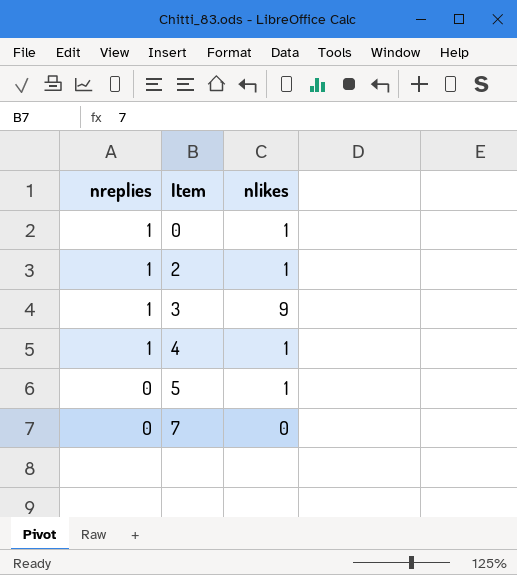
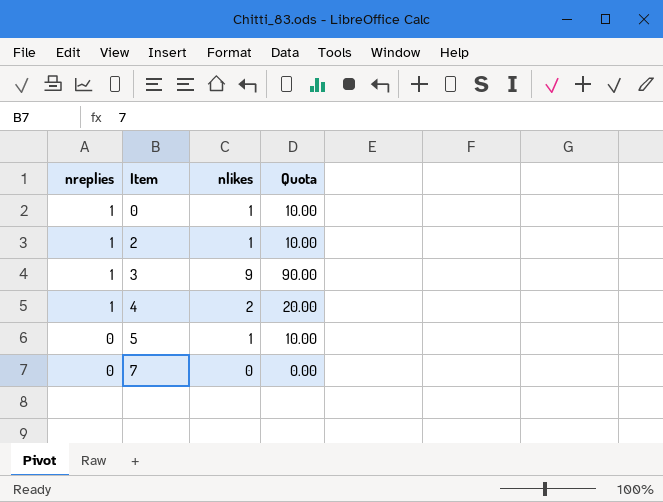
column Quota | formula: none -> [nlikes] * 10
4 | nlikes: 1 -> 2

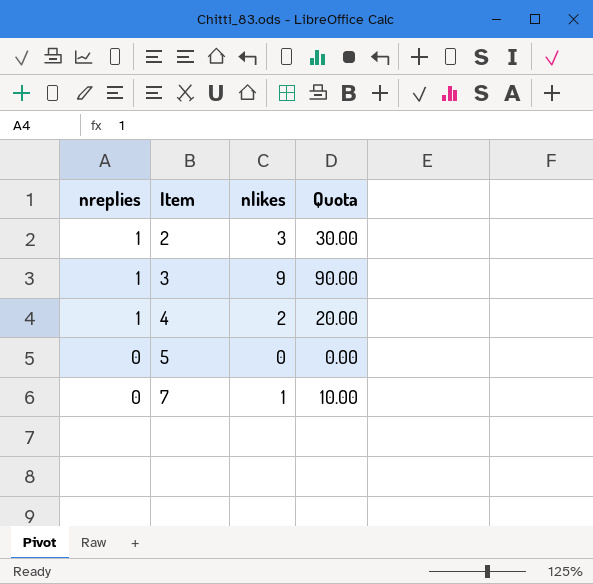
row 0: 1 | 1 | 10.00 -> none
2 | nlikes: 1 -> 3
2 | Quota: 10.00 -> 30.00
5 | nlikes: 1 -> 0
5 | Quota: 10.00 -> 0.00
7 | nlikes: 0 -> 1
7 | Quota: 0.00 -> 10.00

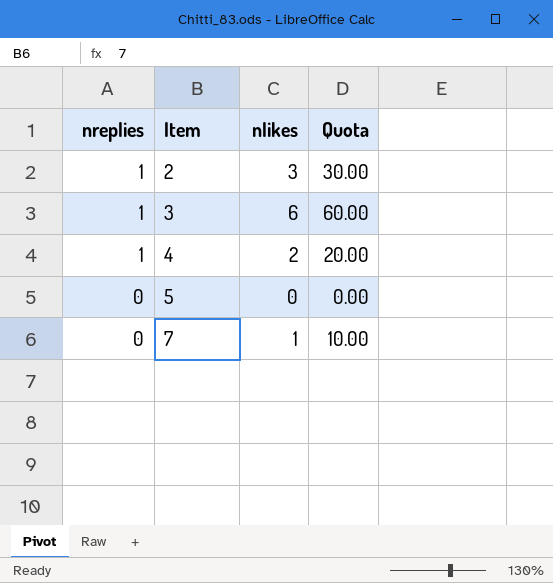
3 | nlikes: 9 -> 6
3 | Quota: 90.00 -> 60.00

